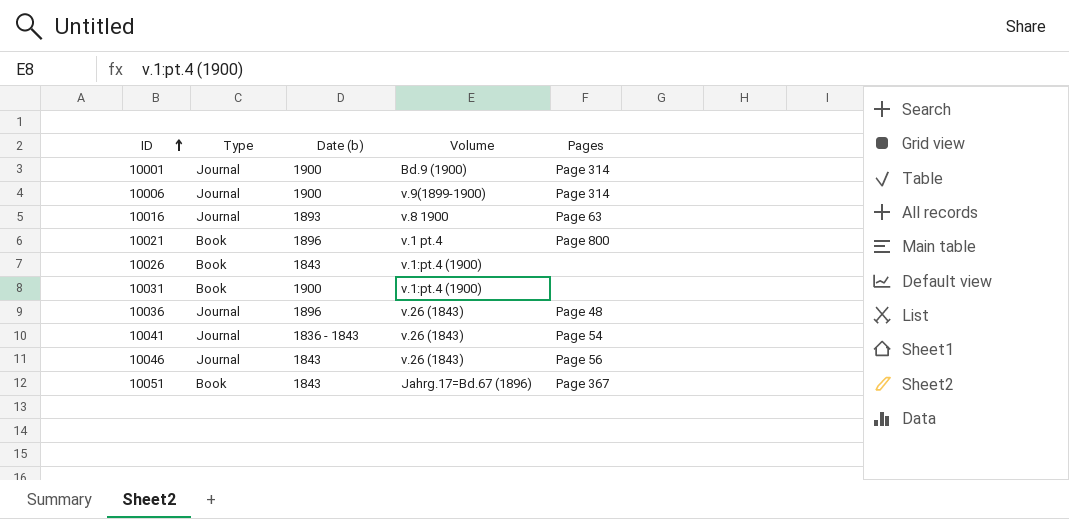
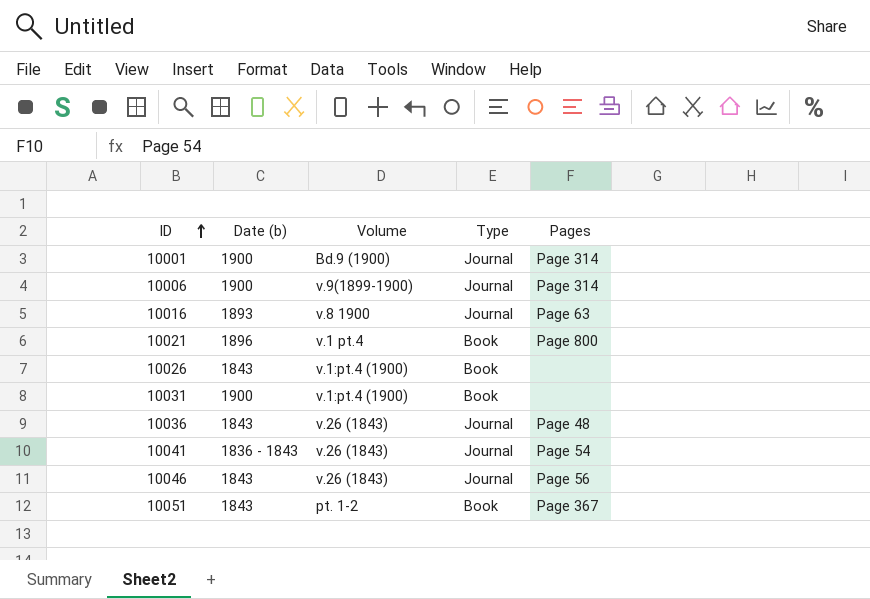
column Type | position: 2 -> 4
10036 | Date (b): 1896 -> 1843
10051 | Volume: Jahrg.17=Bd.67 (1896) -> pt. 1-2

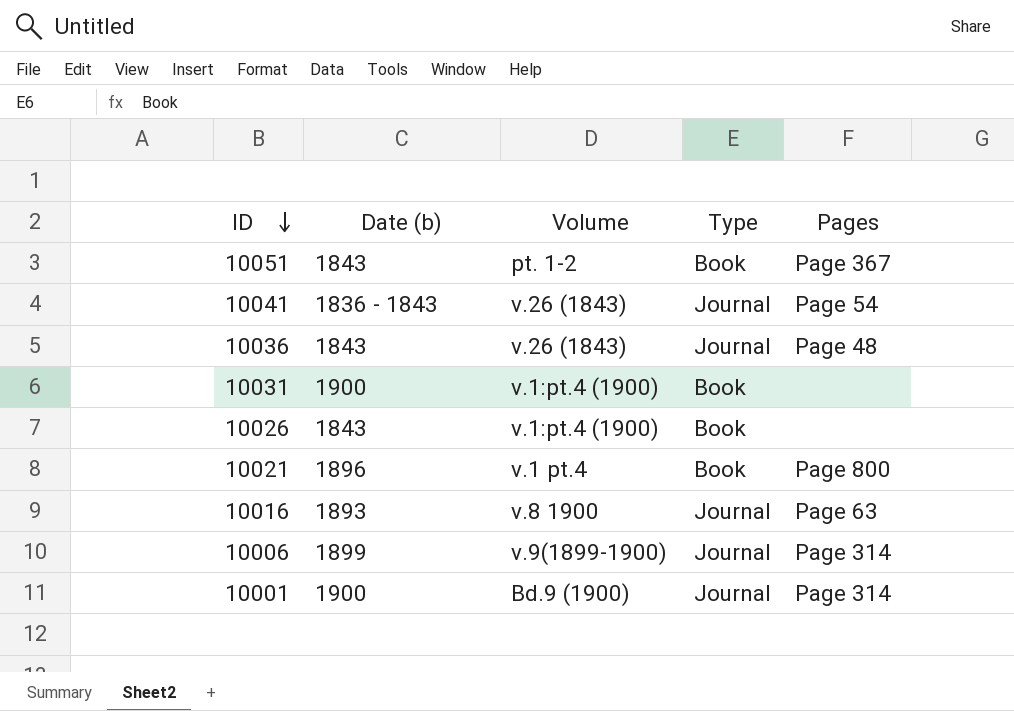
row order: ID ascending -> ID descending
row 10046: 1843 | v.26 (1843) | Journal | Page 56 -> none
10006 | Date (b): 1900 -> 1899

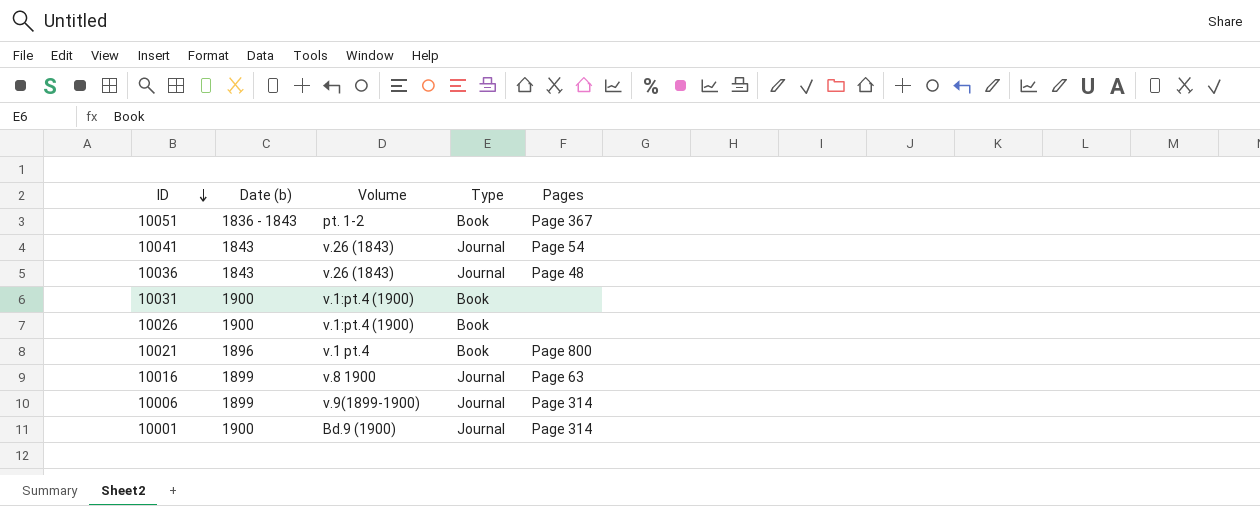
10051 | Date (b): 1843 -> 1836 - 1843
10041 | Date (b): 1836 - 1843 -> 1843
10026 | Date (b): 1843 -> 1900
10016 | Date (b): 1893 -> 1899

